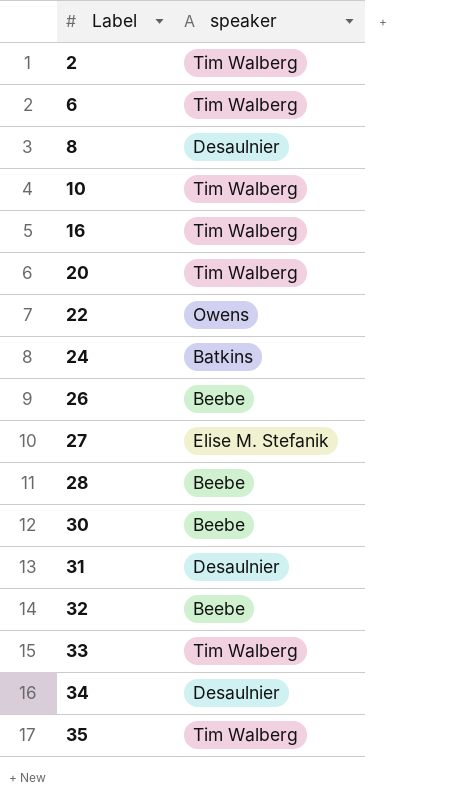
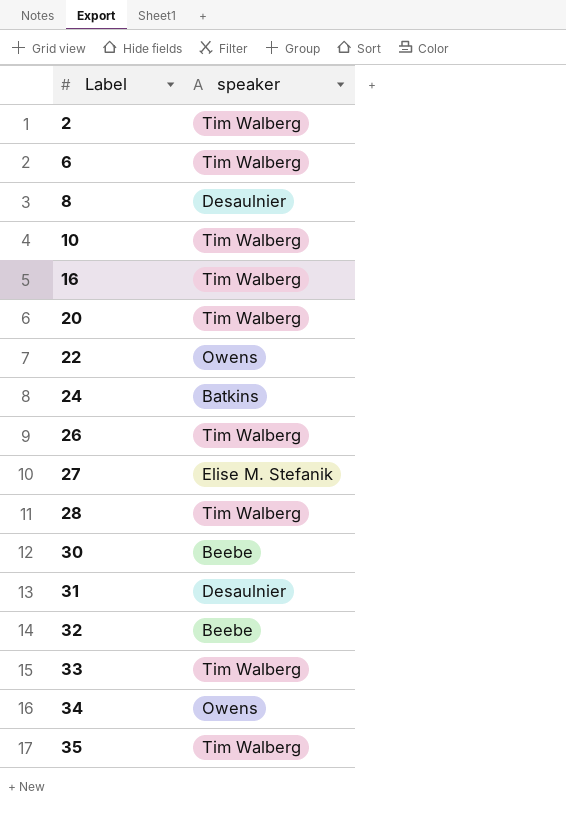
26 | speaker: Beebe -> Tim Walberg
28 | speaker: Beebe -> Tim Walberg
34 | speaker: Desaulnier -> Owens

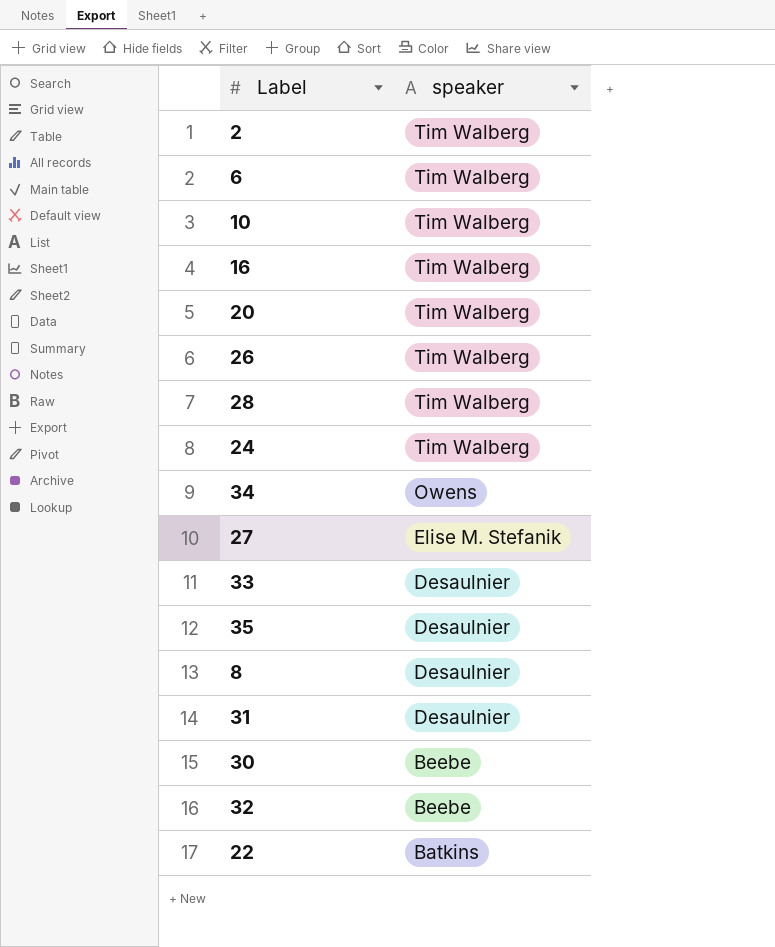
row order: Label ascending -> speaker descending
24 | speaker: Batkins -> Tim Walberg
33 | speaker: Tim Walberg -> Desaulnier
35 | speaker: Tim Walberg -> Desaulnier
22 | speaker: Owens -> Batkins

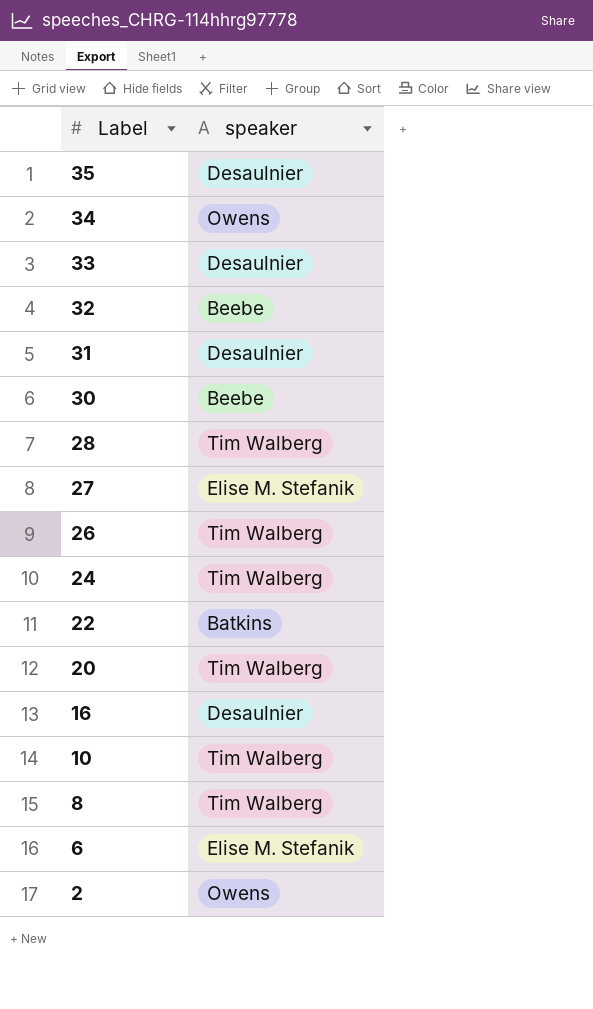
row order: speaker descending -> Label descending
16 | speaker: Tim Walberg -> Desaulnier
8 | speaker: Desaulnier -> Tim Walberg
6 | speaker: Tim Walberg -> Elise M. Stefanik
2 | speaker: Tim Walberg -> Owens

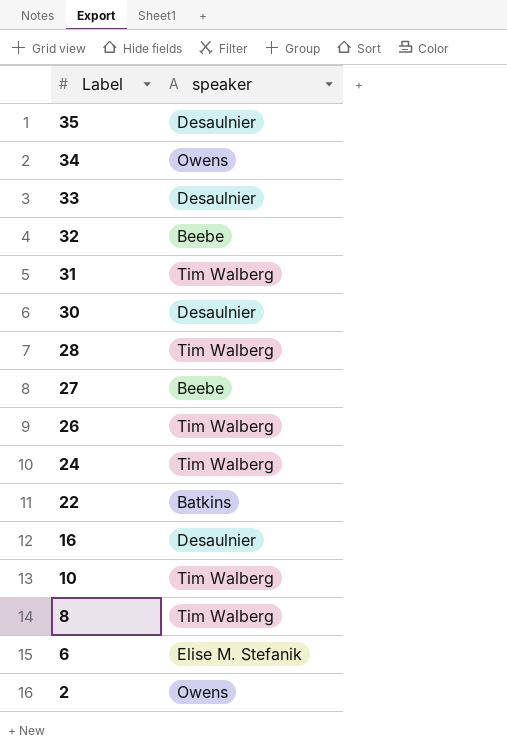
row 20: Tim Walberg -> none
31 | speaker: Desaulnier -> Tim Walberg
30 | speaker: Beebe -> Desaulnier
27 | speaker: Elise M. Stefanik -> Beebe

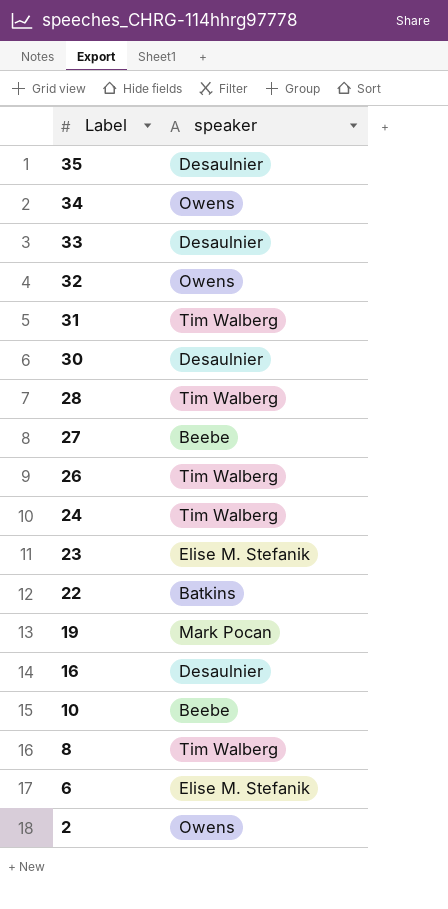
32 | speaker: Beebe -> Owens
row 23: none -> Elise M. Stefanik
row 19: none -> Mark Pocan
10 | speaker: Tim Walberg -> Beebe

